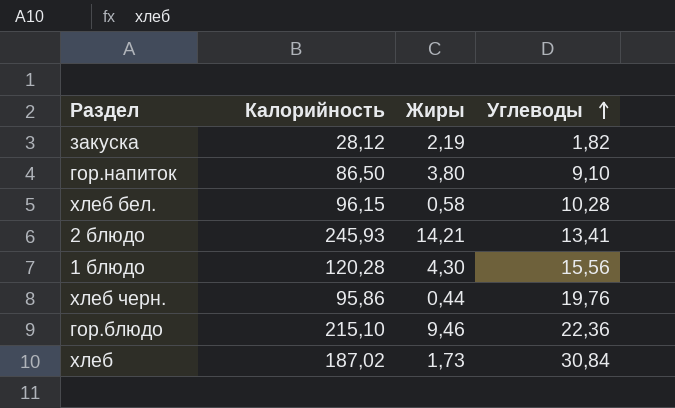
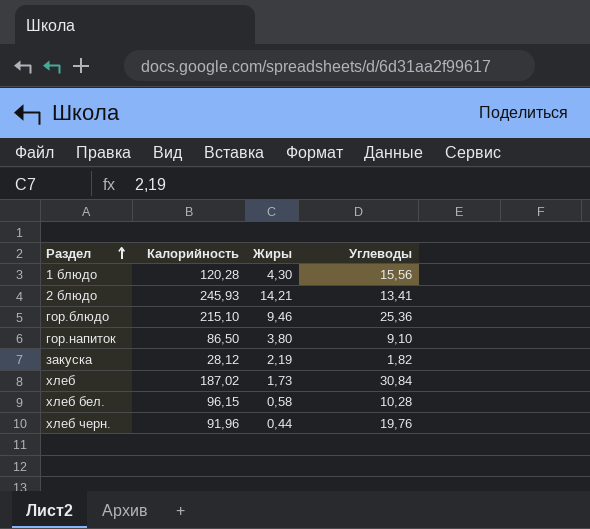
row order: Углеводы ascending -> Раздел ascending
гор.блюдо | Углеводы: 22,36 -> 25,36
хлеб черн. | Калорийность: 95,86 -> 91,96

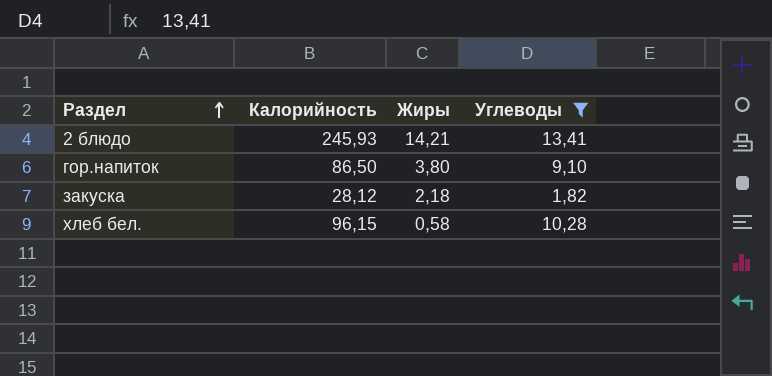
filter: none -> Углеводы <= 13,41
закуска | Жиры: 2,19 -> 2,18

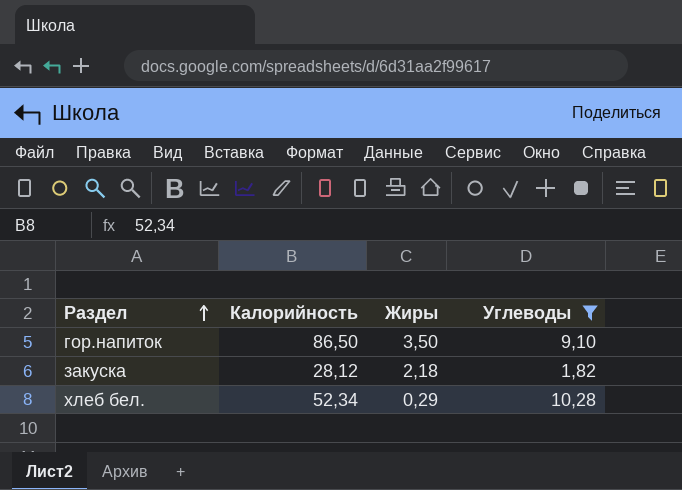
row 2 блюдо: 245,93 | 14,21 | 13,41 -> none
гор.напиток | Жиры: 3,80 -> 3,50
хлеб бел. | Калорийность: 96,15 -> 52,34
хлеб бел. | Жиры: 0,58 -> 0,29

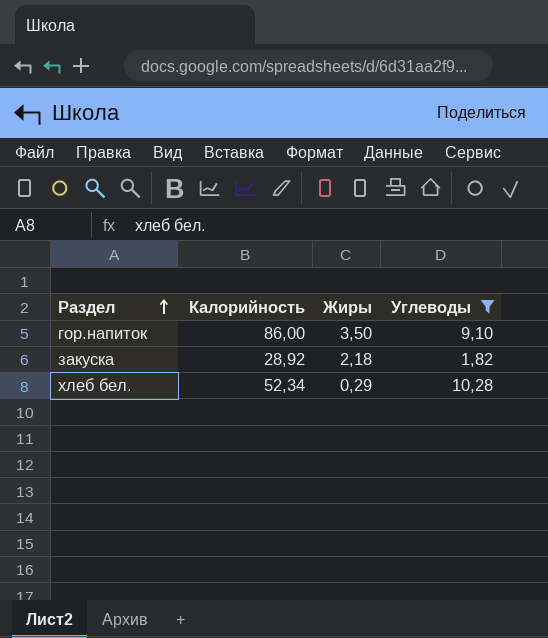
гор.напиток | Калорийность: 86,50 -> 86,00
закуска | Калорийность: 28,12 -> 28,92

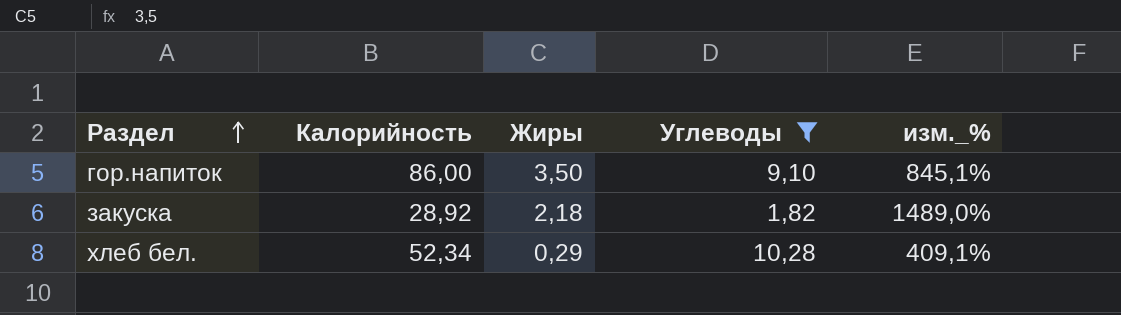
column изм._% | formula: none -> ([Калорийность] - [Углеводы]) / [Углеводы]

